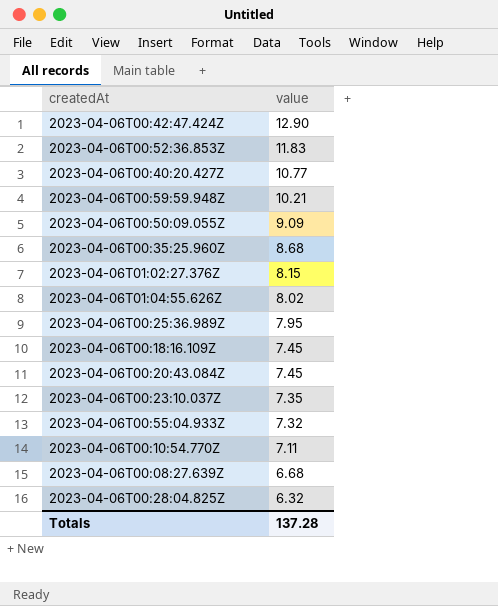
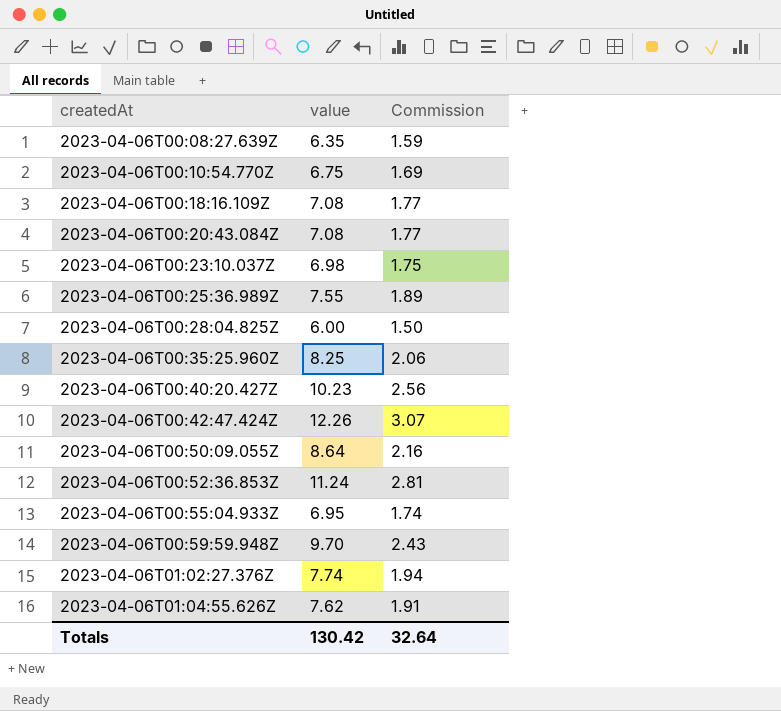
row order: value descending -> createdAt ascending
column Commission | formula: none -> [value] * 0.25
2023-04-06T00:08:27.639Z | value: 6.68 -> 6.35
2023-04-06T00:10:54.770Z | value: 7.11 -> 6.75
2023-04-06T00:18:16.109Z | value: 7.45 -> 7.08
2023-04-06T00:20:43.084Z | value: 7.45 -> 7.08
2023-04-06T00:23:10.037Z | value: 7.35 -> 6.98
2023-04-06T00:25:36.989Z | value: 7.95 -> 7.55
2023-04-06T00:28:04.825Z | value: 6.32 -> 6.00
2023-04-06T00:35:25.960Z | value: 8.68 -> 8.25
2023-04-06T00:40:20.427Z | value: 10.77 -> 10.23
2023-04-06T00:42:47.424Z | value: 12.90 -> 12.26
2023-04-06T00:50:09.055Z | value: 9.09 -> 8.64
2023-04-06T00:52:36.853Z | value: 11.83 -> 11.24
2023-04-06T00:55:04.933Z | value: 7.32 -> 6.95
2023-04-06T00:59:59.948Z | value: 10.21 -> 9.70
2023-04-06T01:02:27.376Z | value: 8.15 -> 7.74
2023-04-06T01:04:55.626Z | value: 8.02 -> 7.62
Totals | value: 137.28 -> 130.42

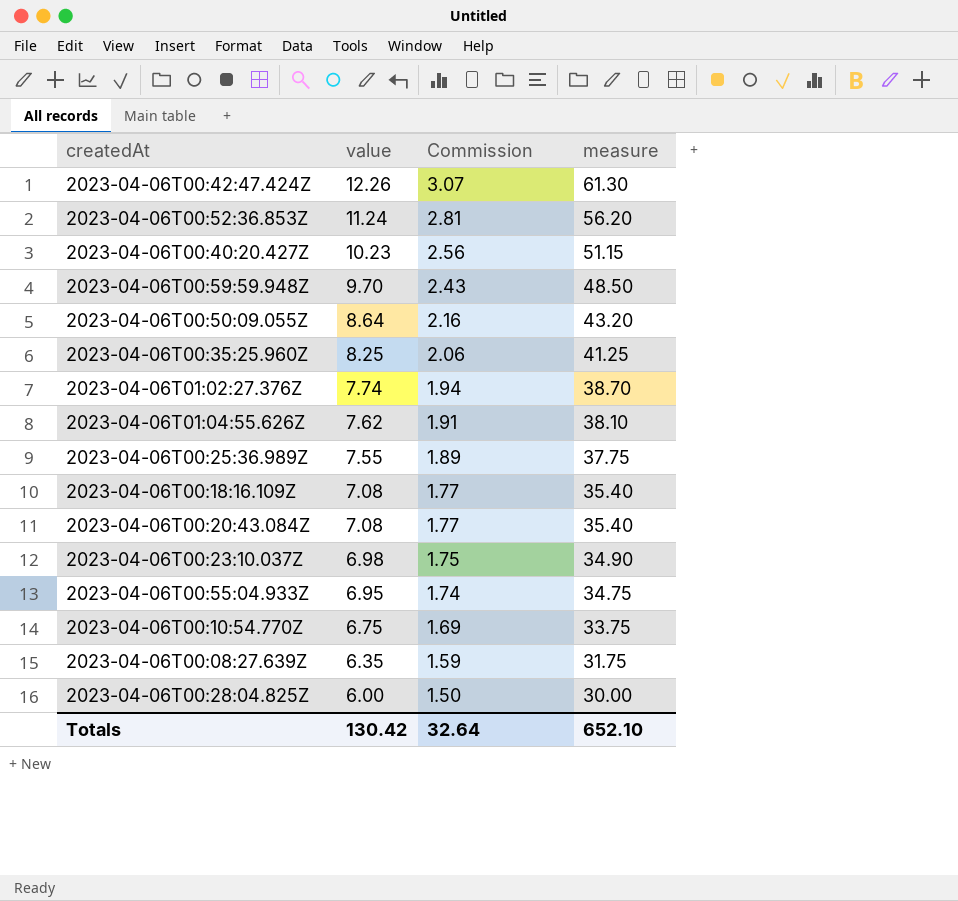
row order: createdAt ascending -> value descending
column measure | formula: none -> [value] * 5

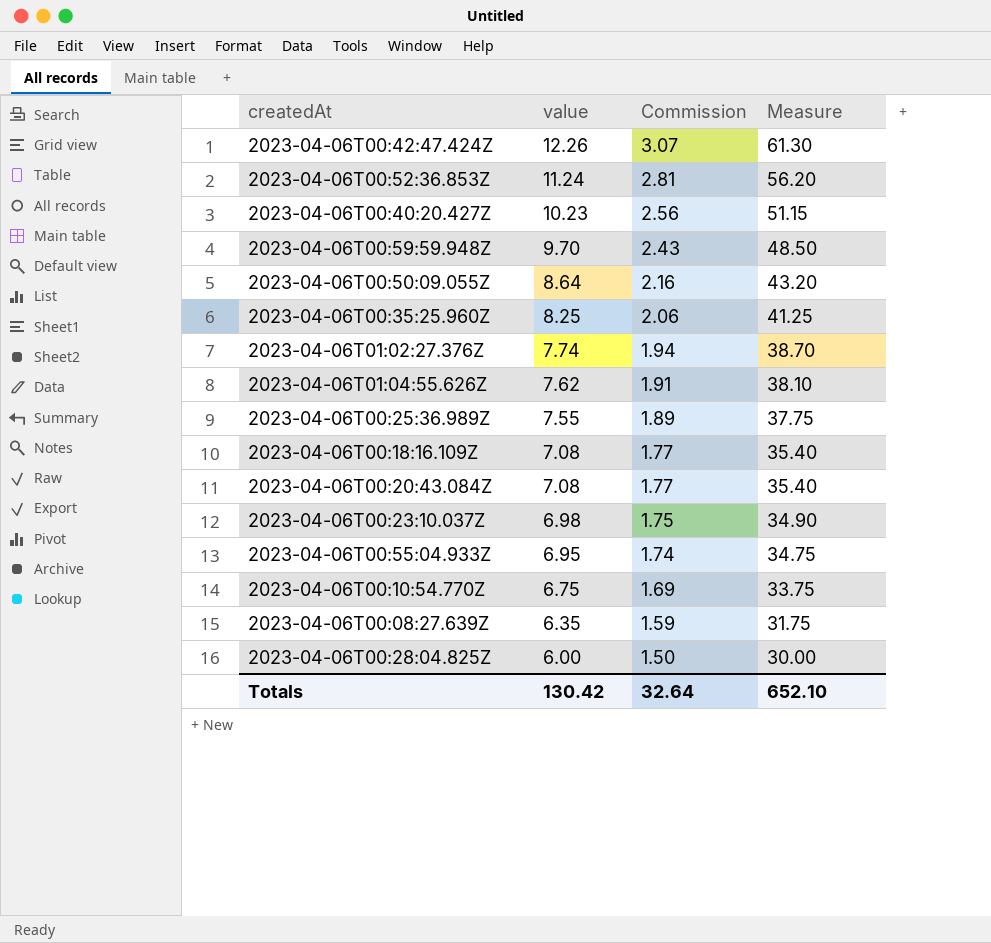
column name: measure -> Measure

